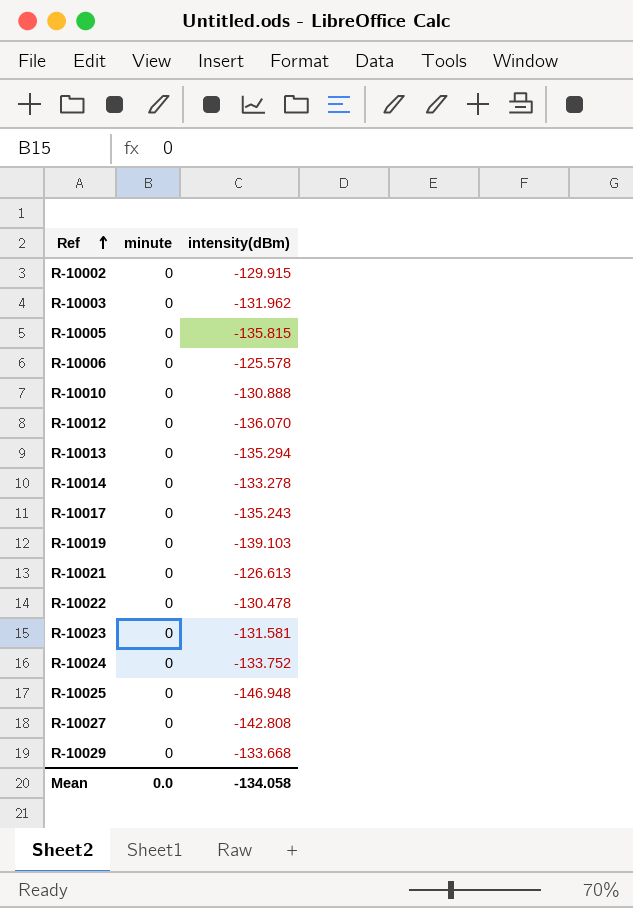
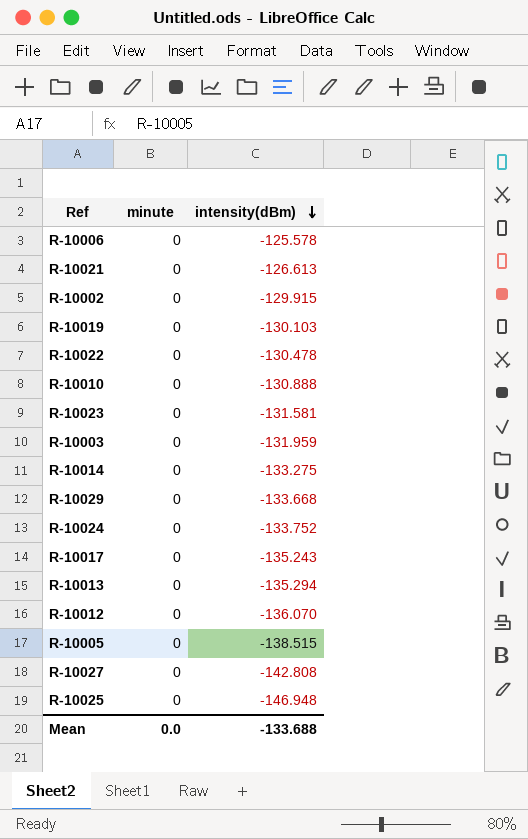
row order: Ref ascending -> intensity(dBm) descending
R-10019 | intensity(dBm): -139.103 -> -130.103
R-10003 | intensity(dBm): -131.962 -> -131.959
R-10014 | intensity(dBm): -133.278 -> -133.275
R-10005 | intensity(dBm): -135.815 -> -138.515
Mean | intensity(dBm): -134.058 -> -133.688

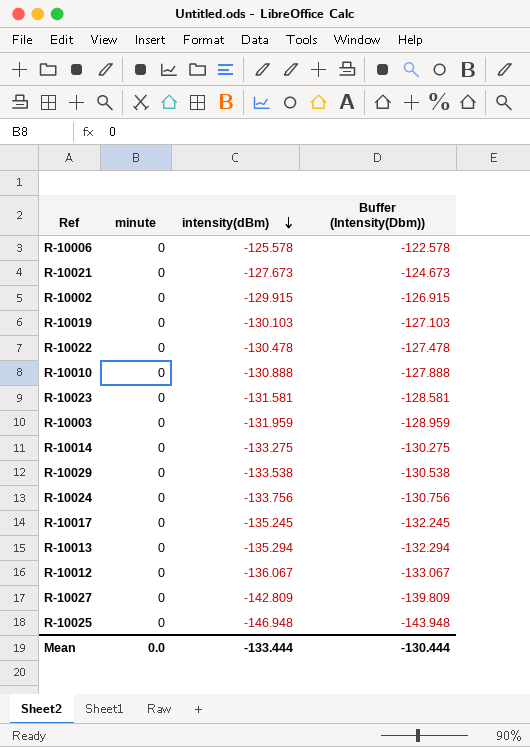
column Buffer (Intensity(Dbm)) | formula: none -> [intensity(dBm)] + 3
row R-10005: 0 | -138.515 -> none
R-10021 | intensity(dBm): -126.613 -> -127.673
R-10029 | intensity(dBm): -133.668 -> -133.538
R-10024 | intensity(dBm): -133.752 -> -133.756
R-10017 | intensity(dBm): -135.243 -> -135.245
R-10012 | intensity(dBm): -136.070 -> -136.067
R-10027 | intensity(dBm): -142.808 -> -142.809
Mean | intensity(dBm): -133.688 -> -133.444

